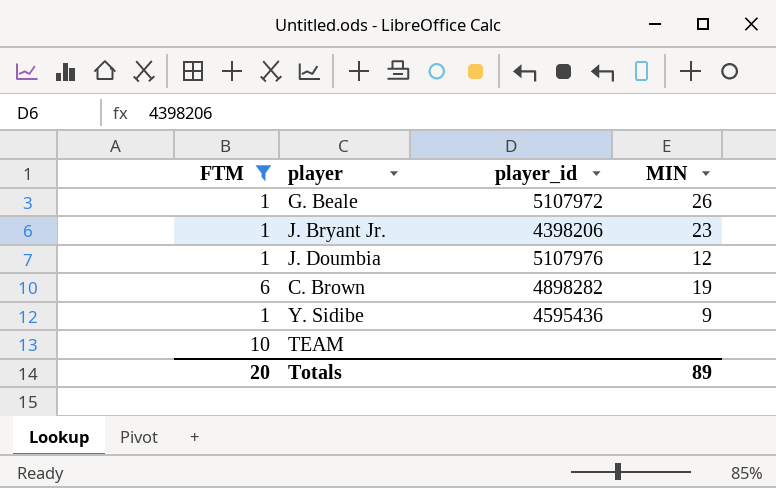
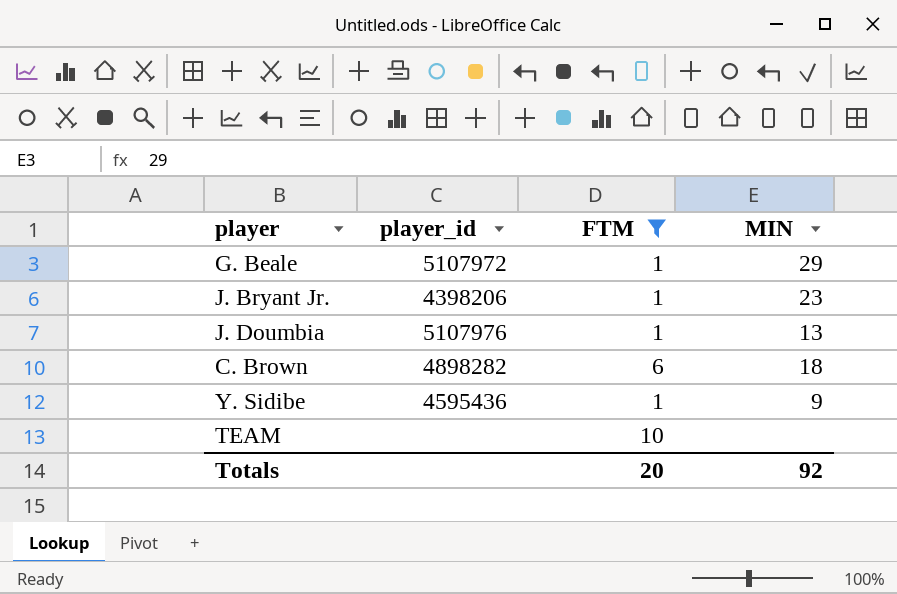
column FTM | position: 1 -> 3
G. Beale | MIN: 26 -> 29
J. Doumbia | MIN: 12 -> 13
C. Brown | MIN: 19 -> 18
Totals | MIN: 89 -> 92

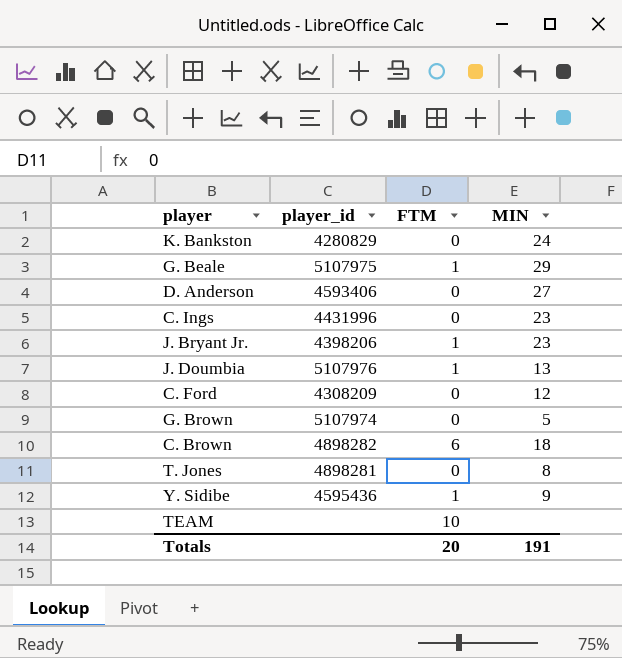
filter: FTM != 0 -> none
G. Beale | player_id: 5107972 -> 5107975
Totals | MIN: 92 -> 191

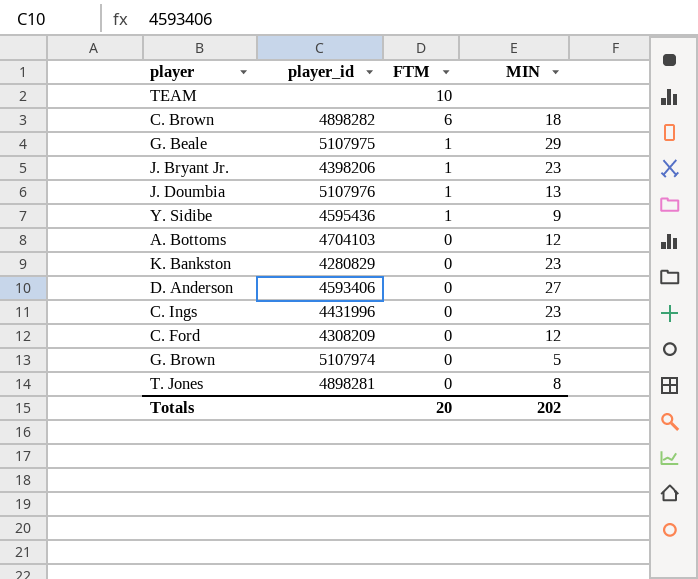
row order: none -> FTM descending
row A. Bottoms: none -> 4704103 | 0 | 12
K. Bankston | MIN: 24 -> 23
Totals | MIN: 191 -> 202

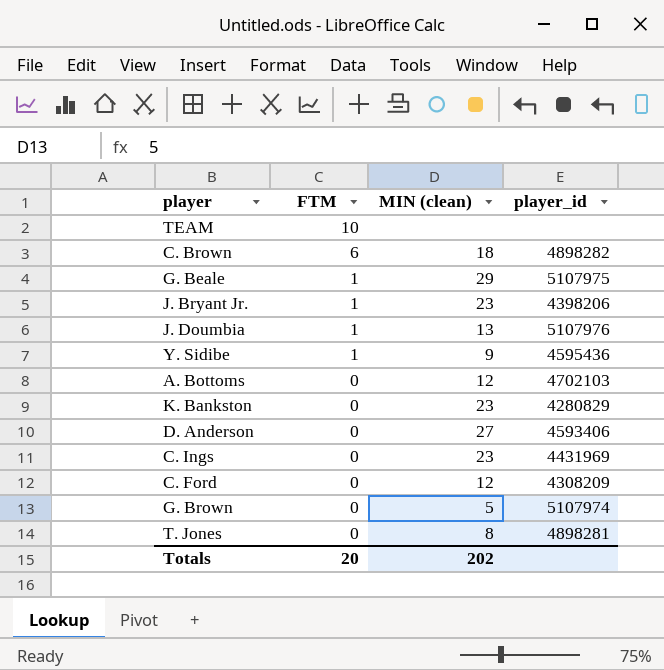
column name: MIN -> MIN (clean)
column player_id | position: 2 -> 4
A. Bottoms | player_id: 4704103 -> 4702103
C. Ings | player_id: 4431996 -> 4431969

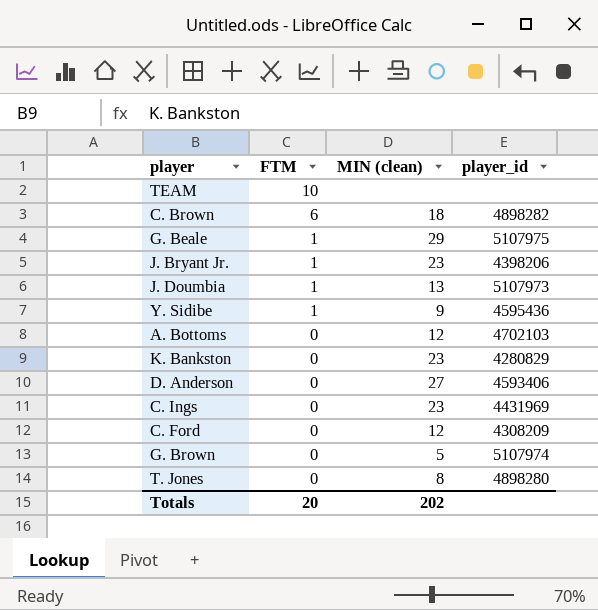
J. Doumbia | player_id: 5107976 -> 5107973
T. Jones | player_id: 4898281 -> 4898280

